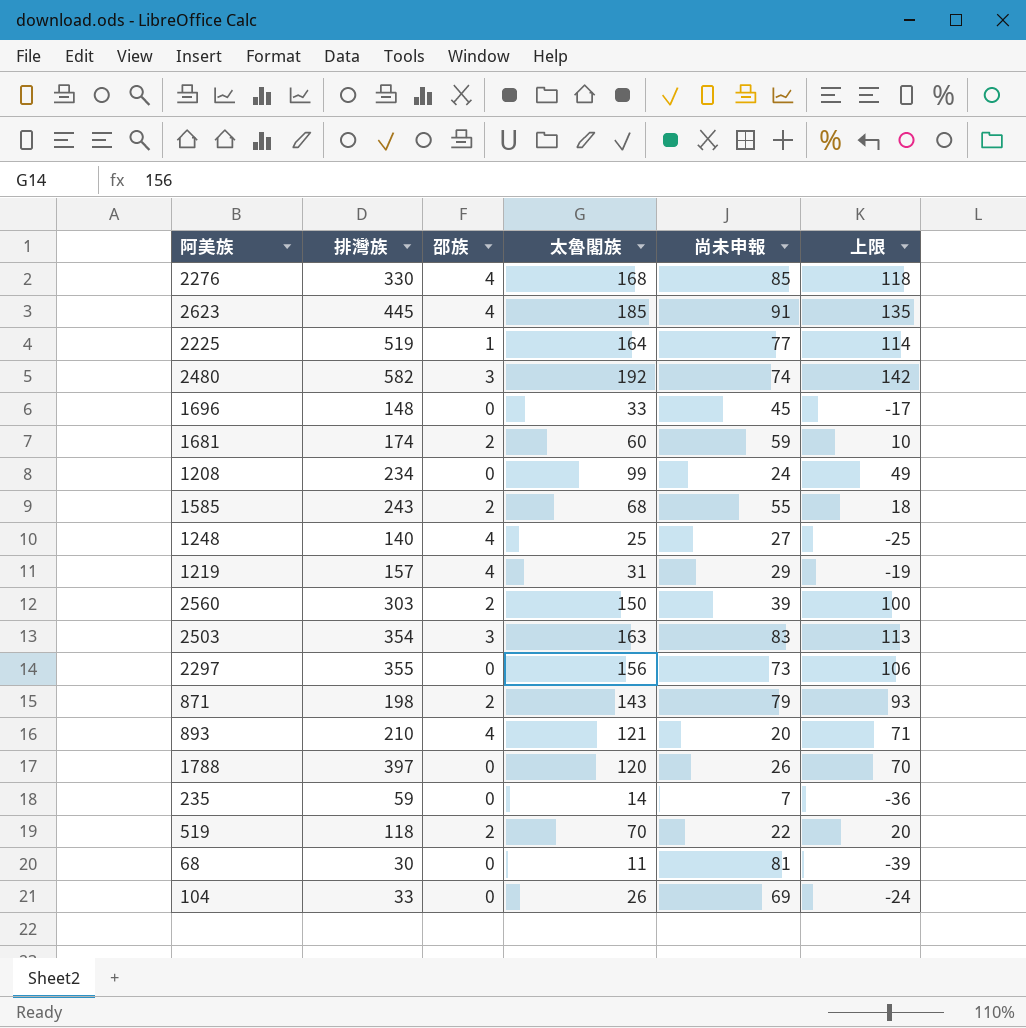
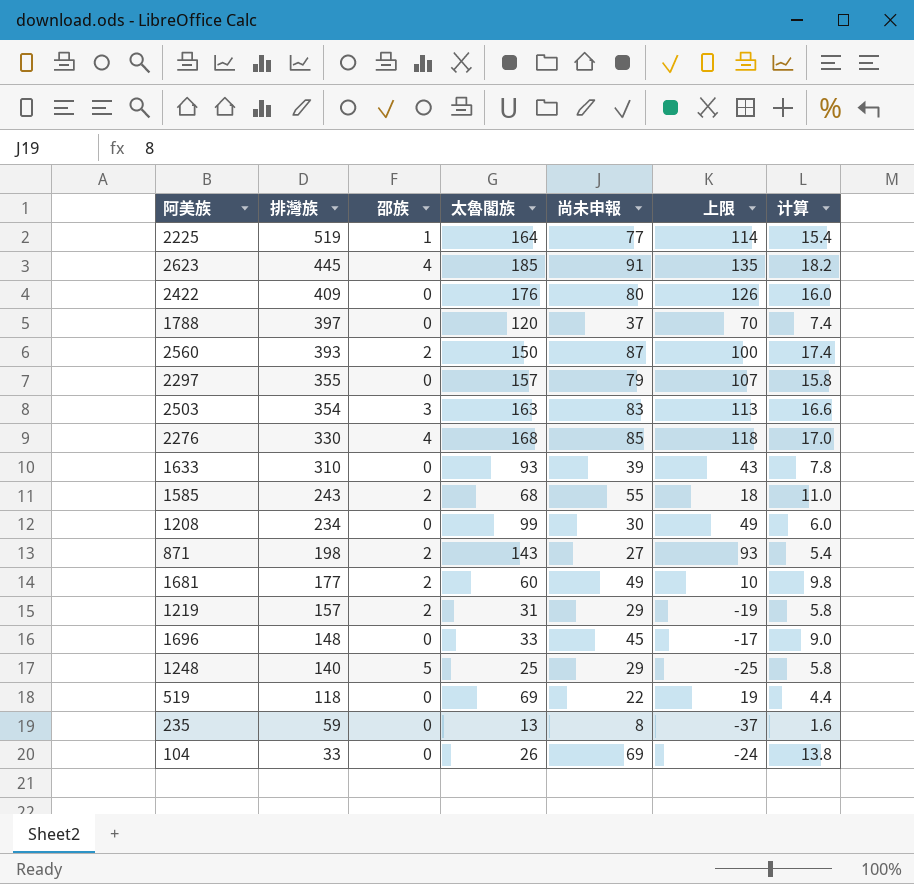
row order: none -> 排灣族 descending
column 计算 | formula: none -> [尚未申報] * 0.2
row 2480: 582 | 3 | 192 | 74 | 142 -> none
row 893: 210 | 4 | 121 | 20 | 71 -> none
row 68: 30 | 0 | 11 | 81 | -39 -> none
row 2422: none -> 409 | 0 | 176 | 80 | 126 | 16.0
1788 | 尚未申報: 26 -> 37
2560 | 排灣族: 303 -> 393
2560 | 尚未申報: 39 -> 87
2297 | 太魯閣族: 156 -> 157
2297 | 尚未申報: 73 -> 79
2297 | 上限: 106 -> 107
row 1633: none -> 310 | 0 | 93 | 39 | 43 | 7.8
1208 | 尚未申報: 24 -> 30
871 | 尚未申報: 79 -> 27
1681 | 排灣族: 174 -> 177
1681 | 尚未申報: 59 -> 49
1219 | 邵族: 4 -> 2
1248 | 邵族: 4 -> 5
1248 | 尚未申報: 27 -> 29
519 | 邵族: 2 -> 0
519 | 太魯閣族: 70 -> 69
519 | 上限: 20 -> 19
235 | 太魯閣族: 14 -> 13
235 | 尚未申報: 7 -> 8
235 | 上限: -36 -> -37

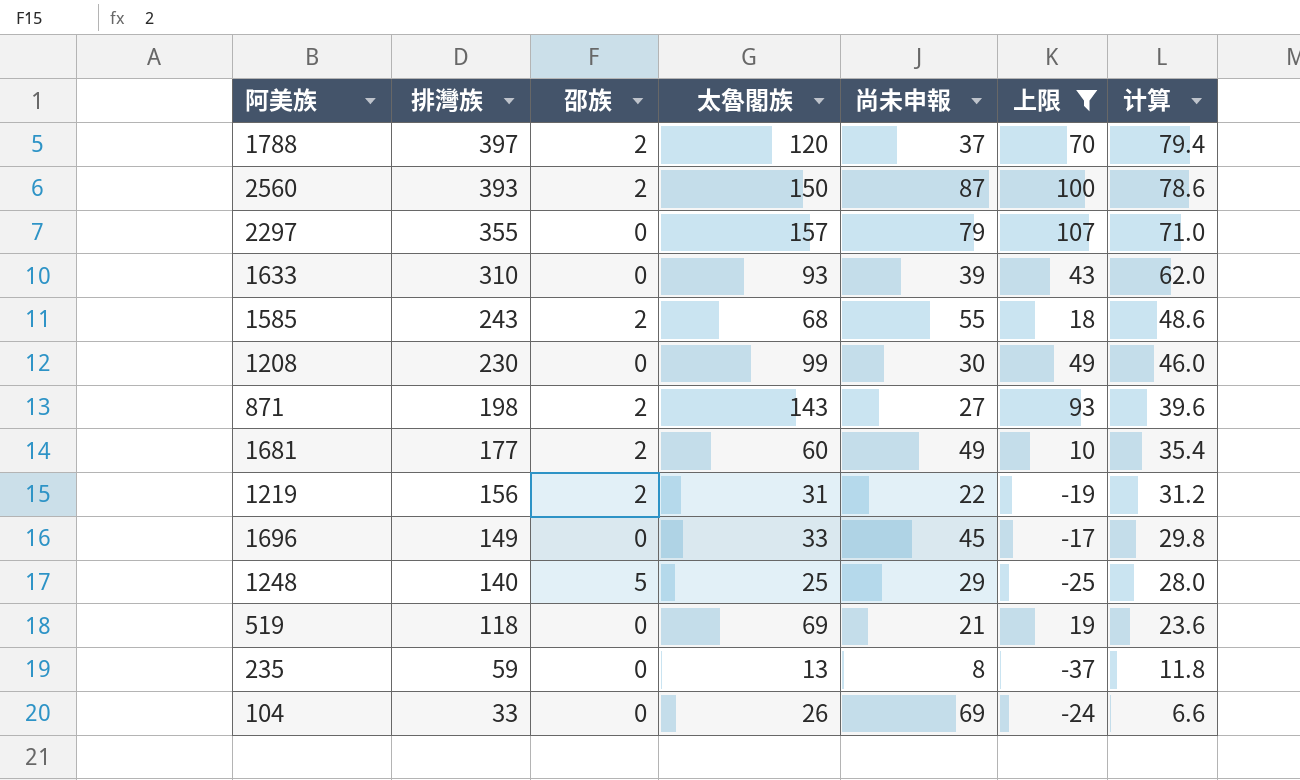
filter: none -> 上限 <= 107
column 计算 | formula: [尚未申報] * 0.2 -> [排灣族] * 0.2
1788 | 邵族: 0 -> 2
1208 | 排灣族: 234 -> 230
1219 | 排灣族: 157 -> 156
1219 | 尚未申報: 29 -> 22
1696 | 排灣族: 148 -> 149
519 | 尚未申報: 22 -> 21

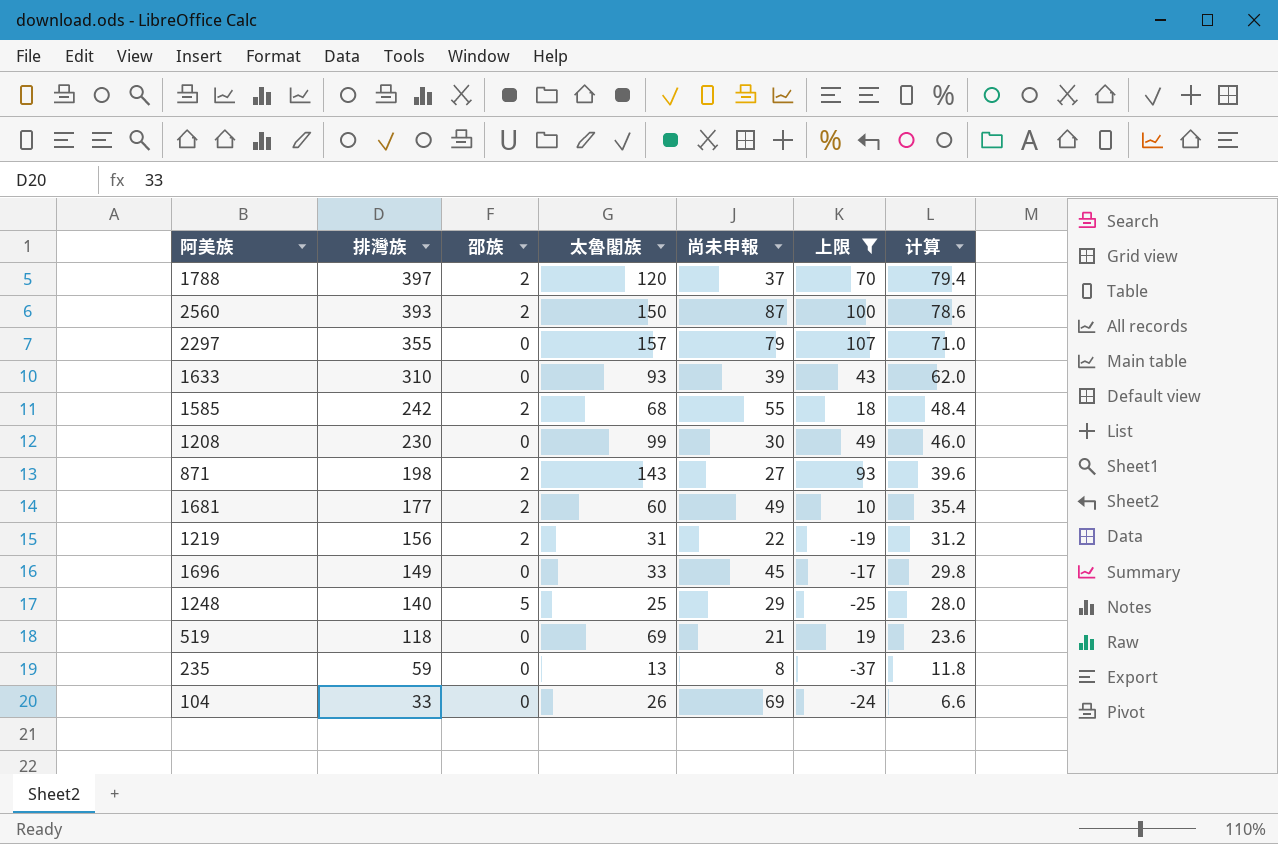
1585 | 排灣族: 243 -> 242
1585 | 计算: 48.6 -> 48.4

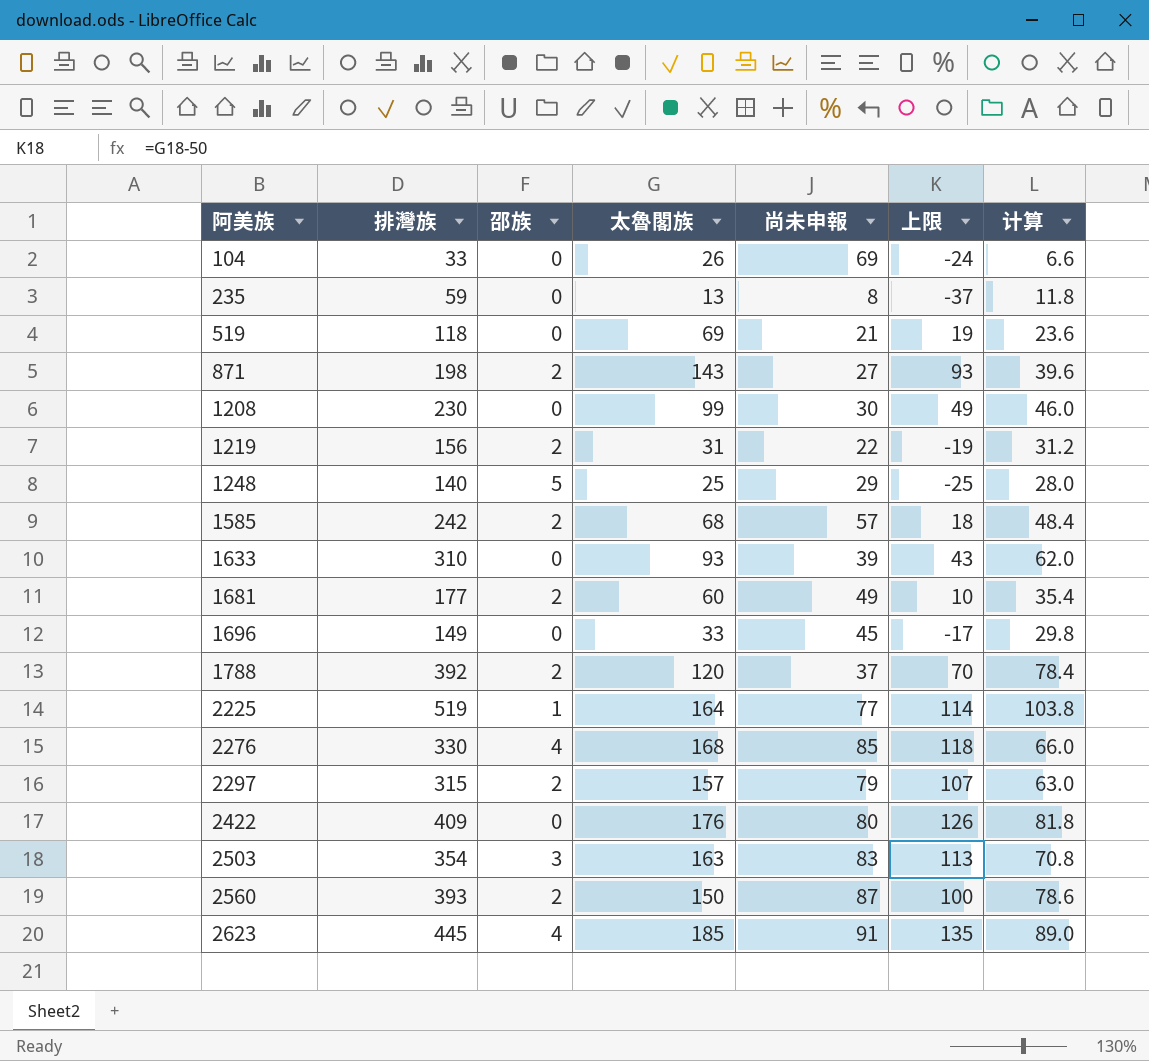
filter: 上限 <= 107 -> none
row order: 排灣族 descending -> 阿美族 ascending
1585 | 尚未申報: 55 -> 57
1788 | 排灣族: 397 -> 392
1788 | 计算: 79.4 -> 78.4
2297 | 排灣族: 355 -> 315
2297 | 邵族: 0 -> 2
2297 | 计算: 71.0 -> 63.0

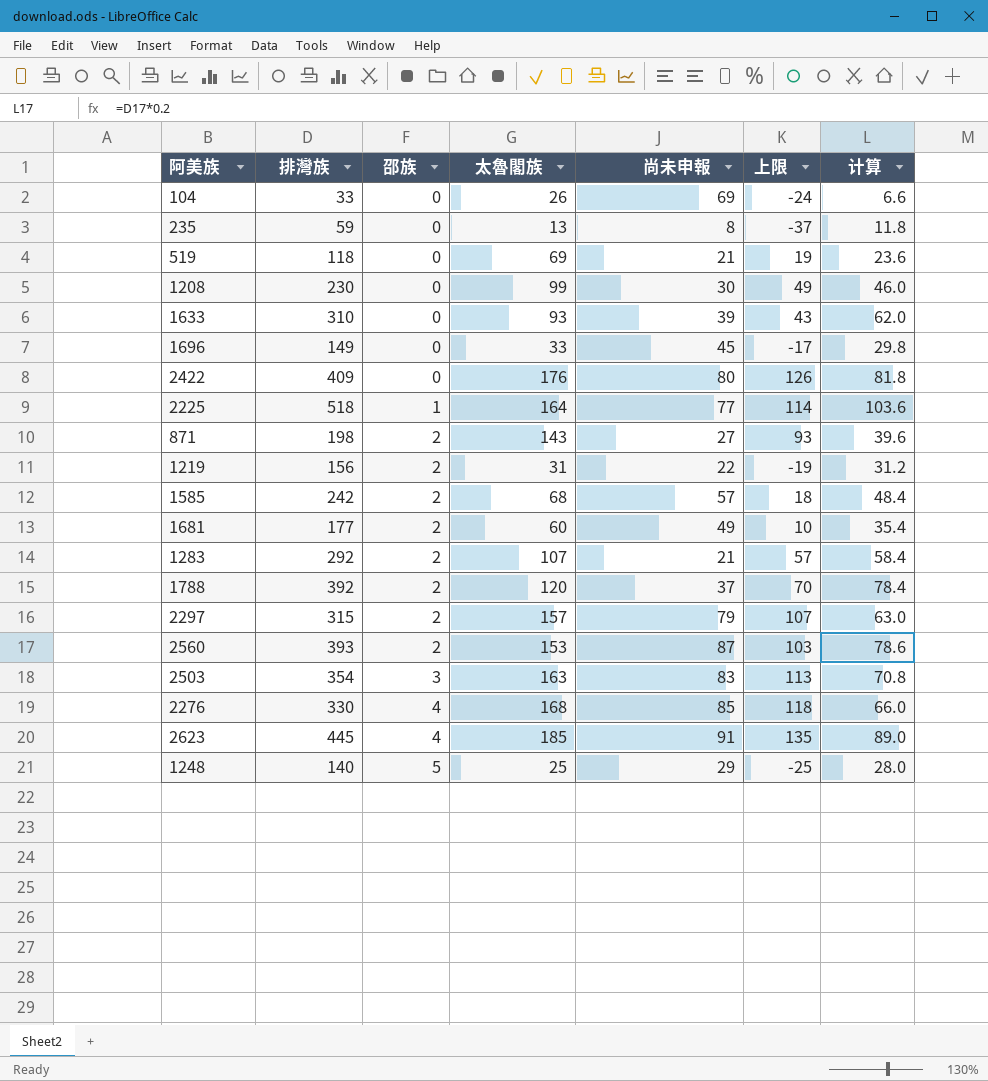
row order: 阿美族 ascending -> 邵族 ascending
2225 | 排灣族: 519 -> 518
2225 | 计算: 103.8 -> 103.6
row 1283: none -> 292 | 2 | 107 | 21 | 57 | 58.4
2560 | 太魯閣族: 150 -> 153
2560 | 上限: 100 -> 103

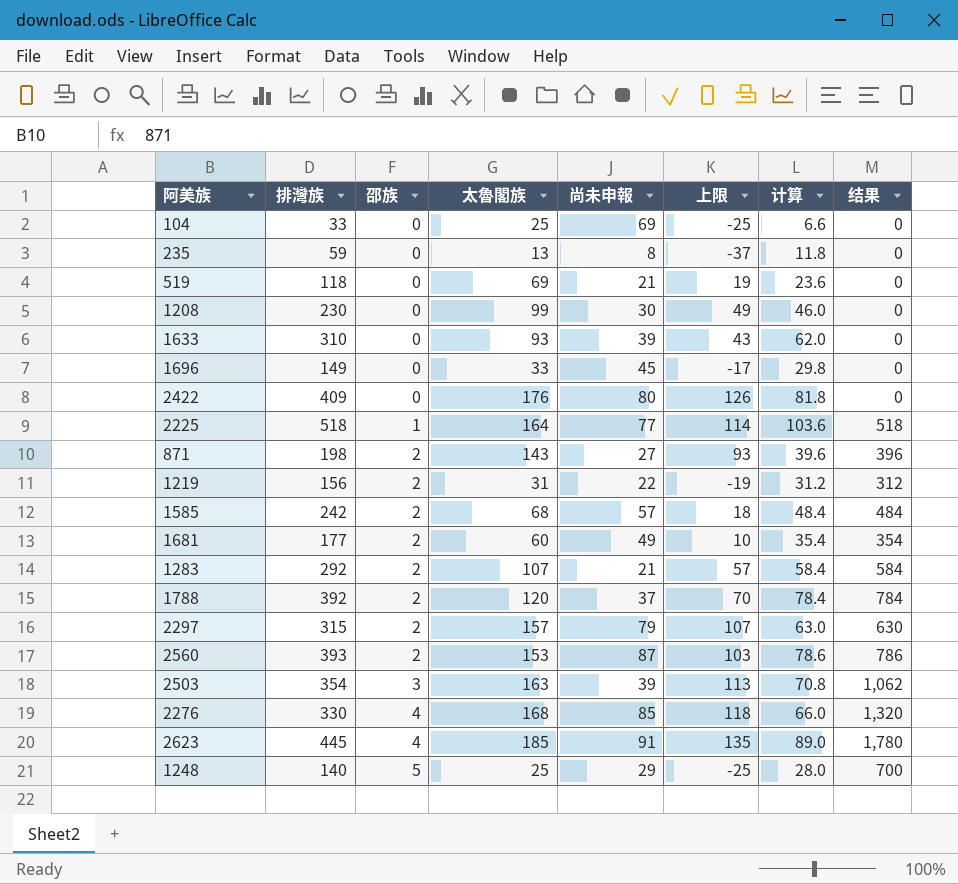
column 结果 | formula: none -> [排灣族] * [邵族]
104 | 太魯閣族: 26 -> 25
104 | 上限: -24 -> -25
2503 | 尚未申報: 83 -> 39

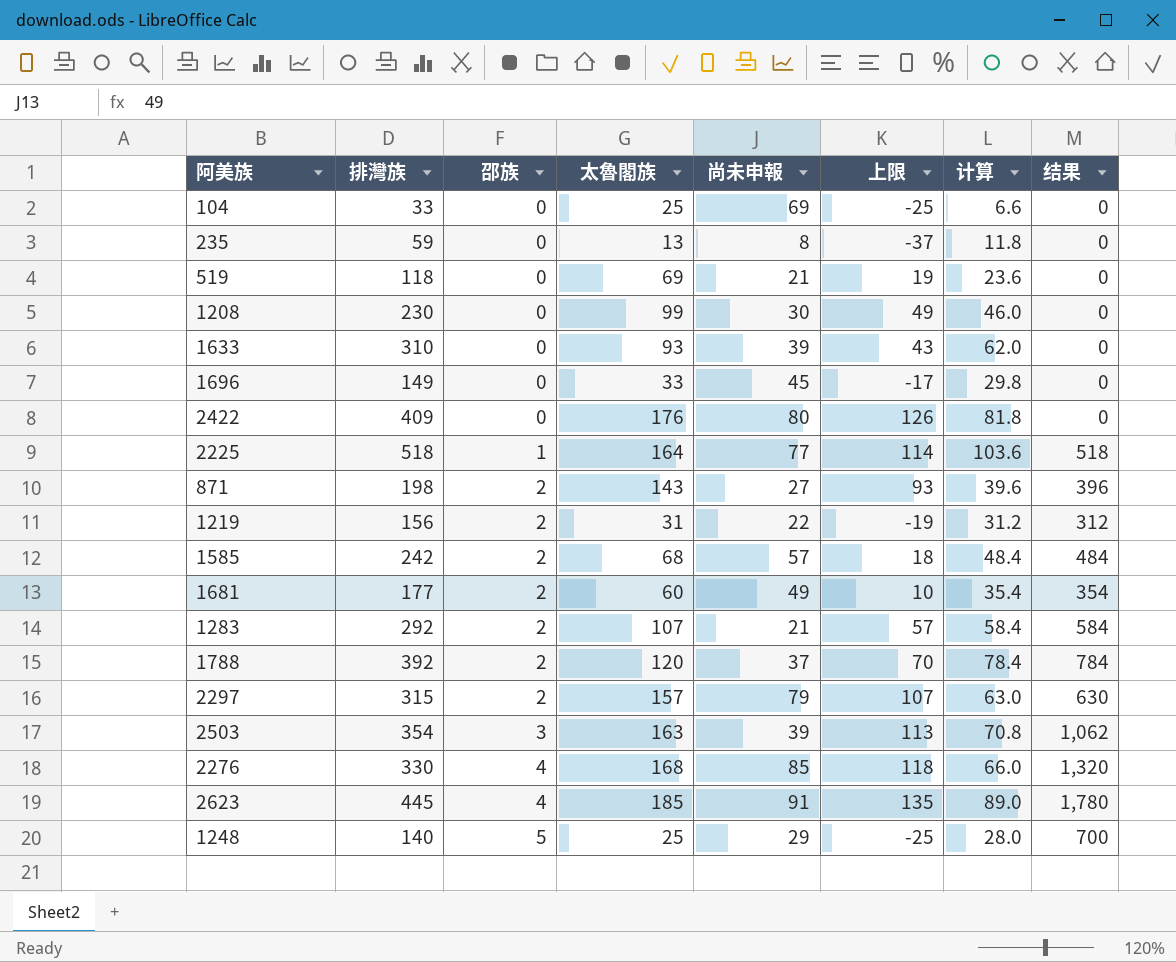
row 2560: 393 | 2 | 153 | 87 | 103 | 78.6 | 786 -> none

